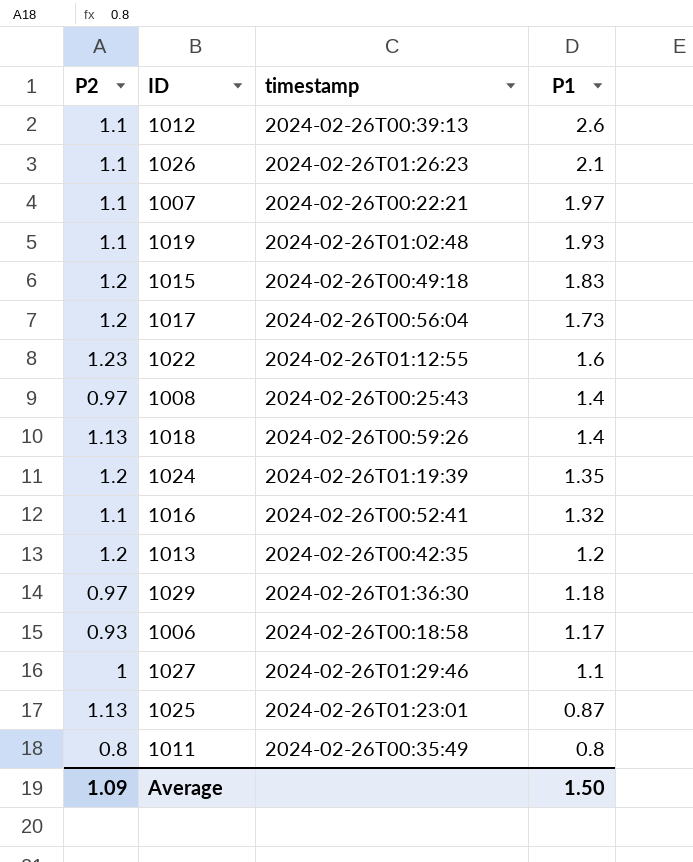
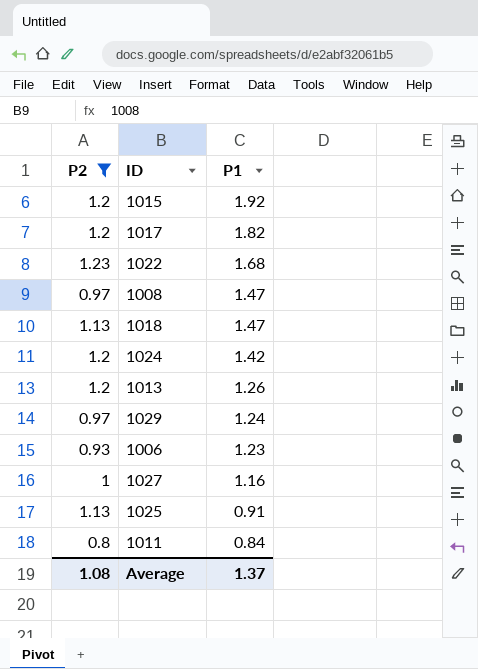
filter: none -> P2 != 1.1
column timestamp | position: 3 -> none
1015 | P1: 1.83 -> 1.92
1017 | P1: 1.73 -> 1.82
1022 | P1: 1.6 -> 1.68
1008 | P1: 1.4 -> 1.47
1018 | P1: 1.4 -> 1.47
1024 | P1: 1.35 -> 1.42
1013 | P1: 1.2 -> 1.26
1029 | P1: 1.18 -> 1.24
1006 | P1: 1.17 -> 1.23
1027 | P1: 1.1 -> 1.16
1025 | P1: 0.87 -> 0.91
1011 | P1: 0.8 -> 0.84
Average | P2: 1.09 -> 1.08
Average | P1: 1.50 -> 1.37

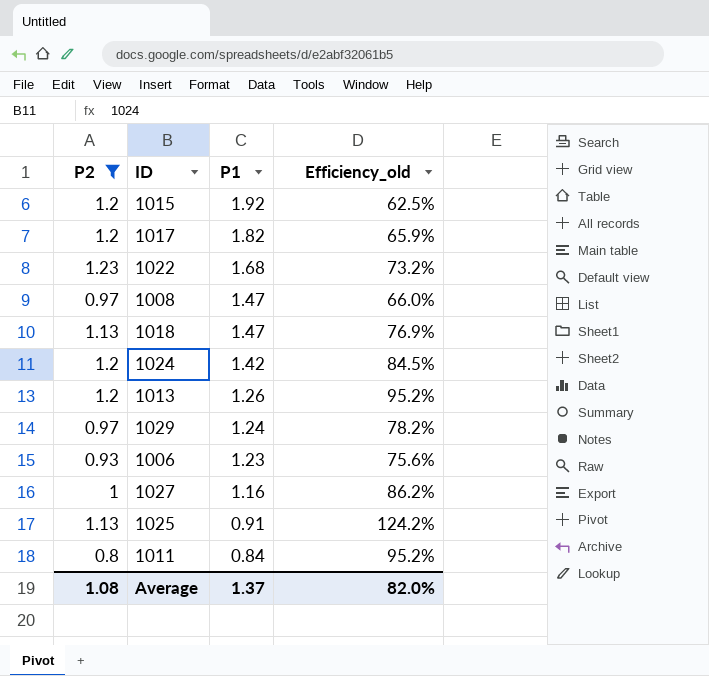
column Efficiency_old | formula: none -> [P2] / [P1]

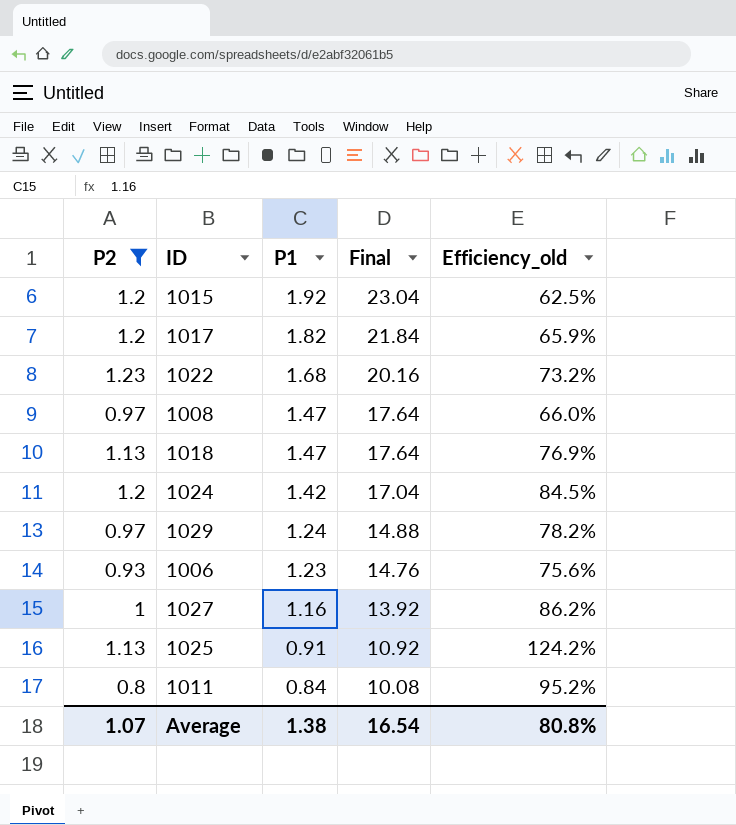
column Final | formula: none -> [P1] * 12
row 1013: 1.2 | 1.26 | 95.2% -> none
Average | P2: 1.08 -> 1.07
Average | P1: 1.37 -> 1.38
Average | Efficiency_old: 82.0% -> 80.8%

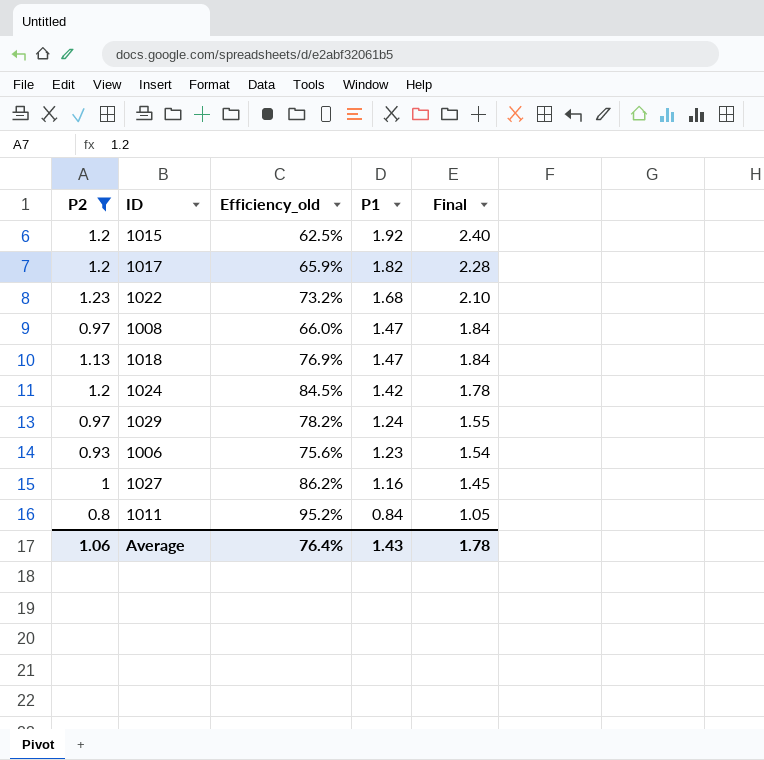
column Efficiency_old | position: 5 -> 3
column Final | formula: [P1] * 12 -> [P1] * 1.25
row 1025: 1.13 | 0.91 | 10.92 | 124.2% -> none
Average | P2: 1.07 -> 1.06
Average | Efficiency_old: 80.8% -> 76.4%
Average | P1: 1.38 -> 1.43
Average | Final: 16.54 -> 1.78

